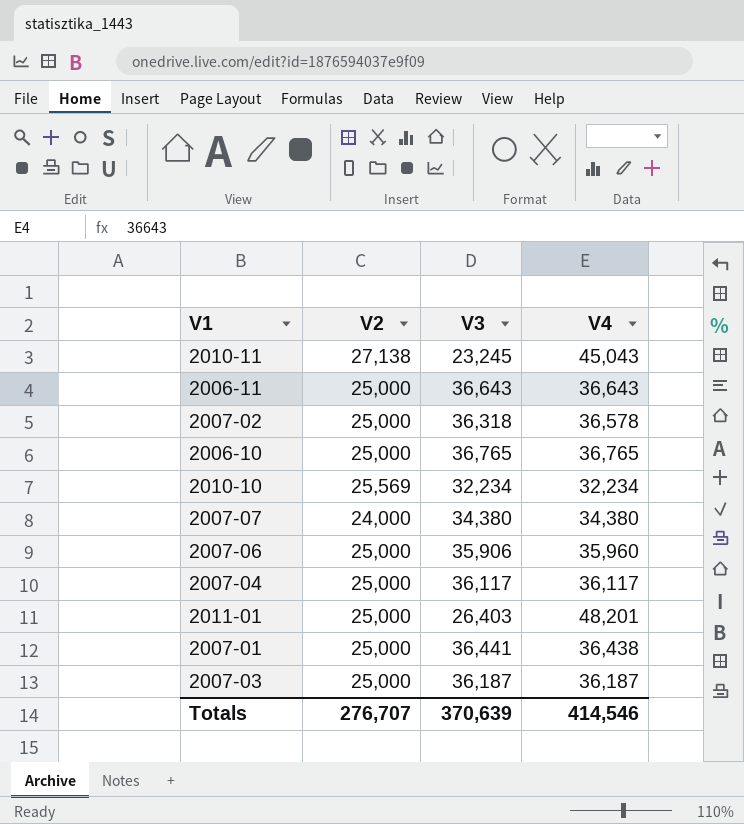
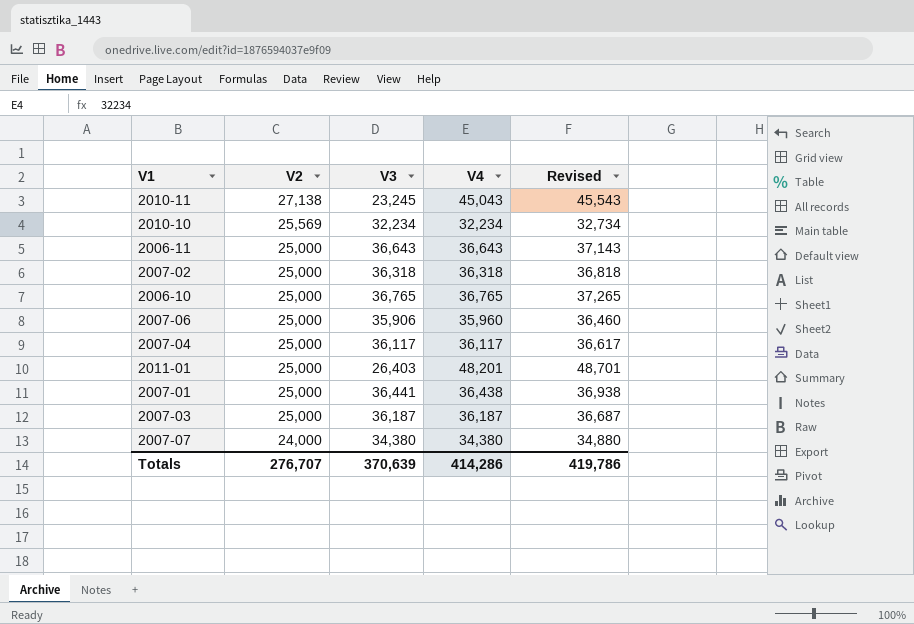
row order: none -> V2 descending
column Revised | formula: none -> [V4] + 500
2007-02 | V4: 36,578 -> 36,318
Totals | V4: 414,546 -> 414,286

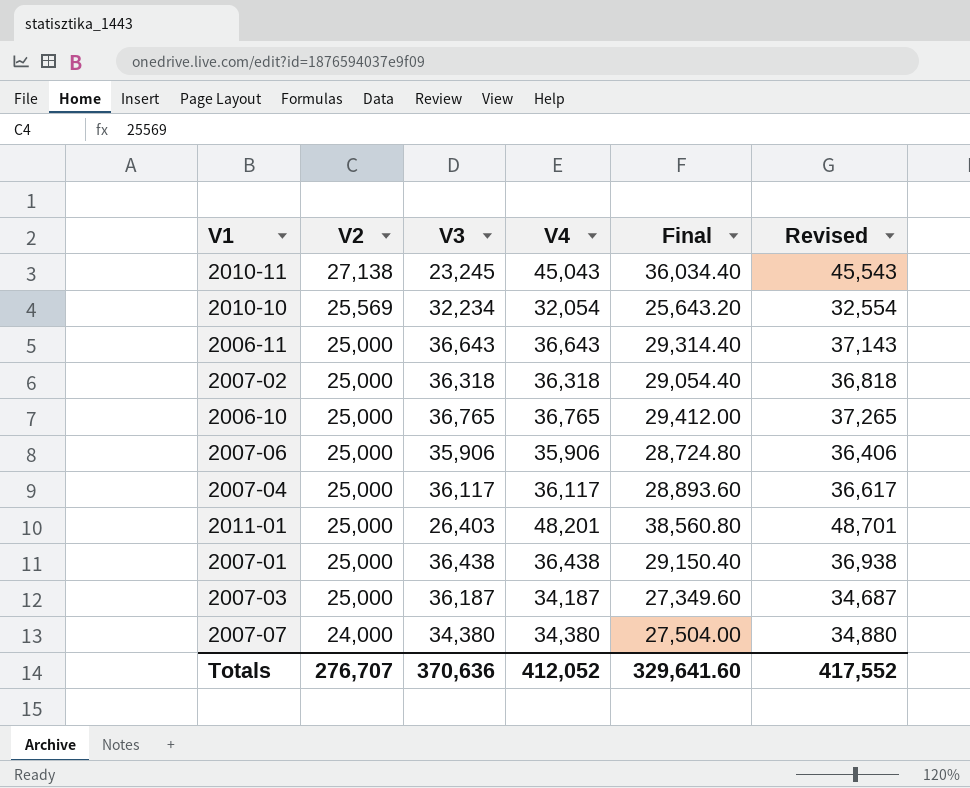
column Final | formula: none -> [V4] * 0.8
2010-10 | V4: 32,234 -> 32,054
2010-10 | Revised: 32,734 -> 32,554
2007-06 | V4: 35,960 -> 35,906
2007-06 | Revised: 36,460 -> 36,406
2007-01 | V3: 36,441 -> 36,438
2007-03 | V4: 36,187 -> 34,187
2007-03 | Revised: 36,687 -> 34,687
Totals | V3: 370,639 -> 370,636
Totals | V4: 414,286 -> 412,052
Totals | Revised: 419,786 -> 417,552

